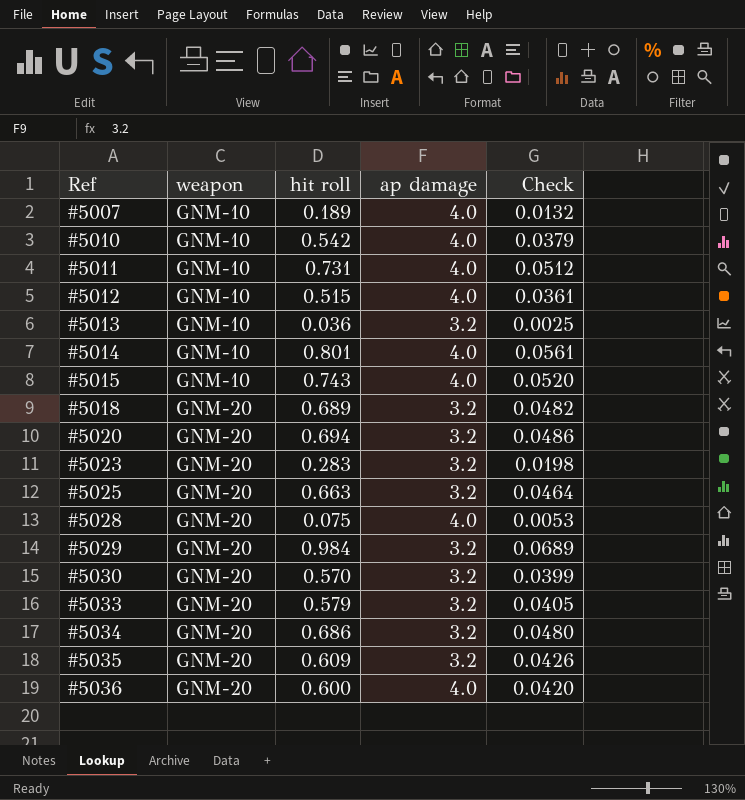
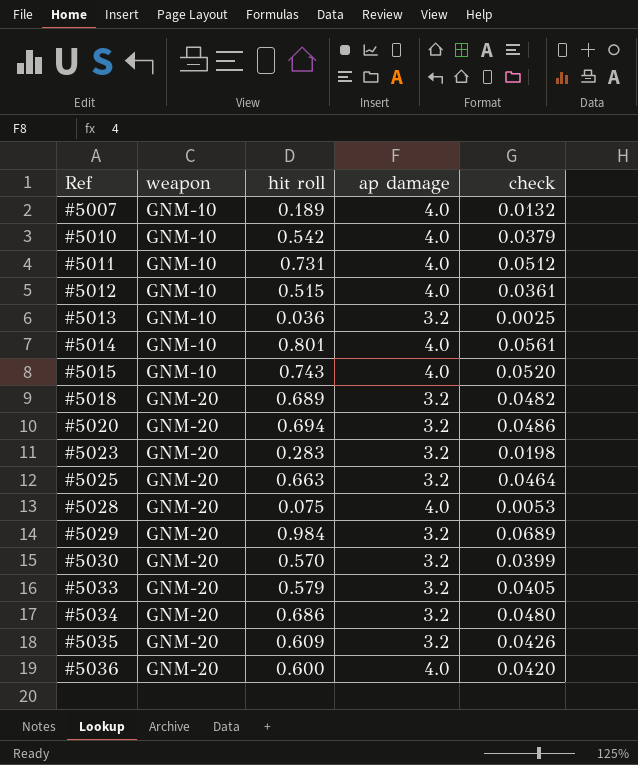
column name: Check -> check

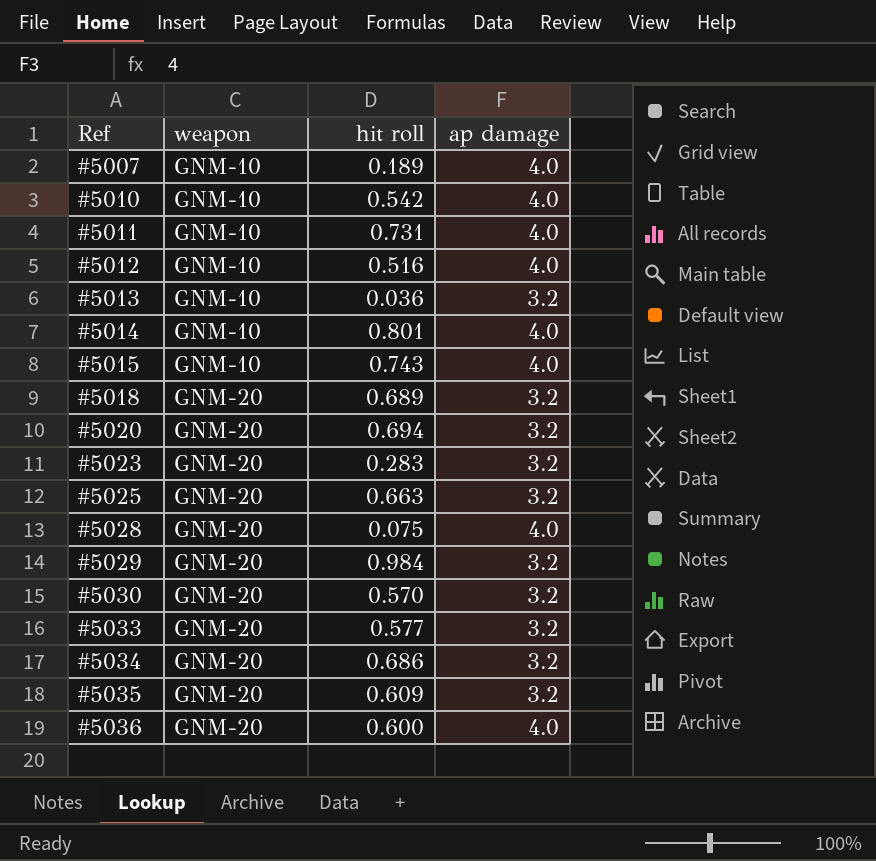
column check | formula: [hit roll] * 0.07 -> none
#5012 | hit roll: 0.515 -> 0.516
#5033 | hit roll: 0.579 -> 0.577

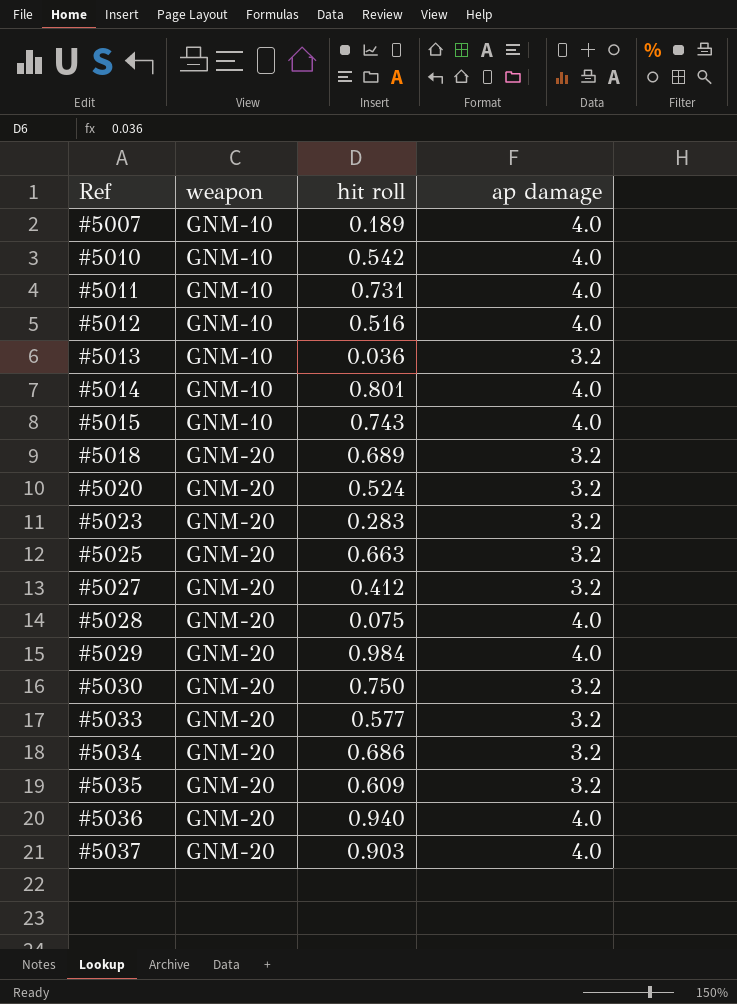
#5020 | hit roll: 0.694 -> 0.524
row #5027: none -> GNM-20 | 0.412 | 3.2
#5029 | ap damage: 3.2 -> 4.0
#5030 | hit roll: 0.570 -> 0.750
#5036 | hit roll: 0.600 -> 0.940
row #5037: none -> GNM-20 | 0.903 | 4.0

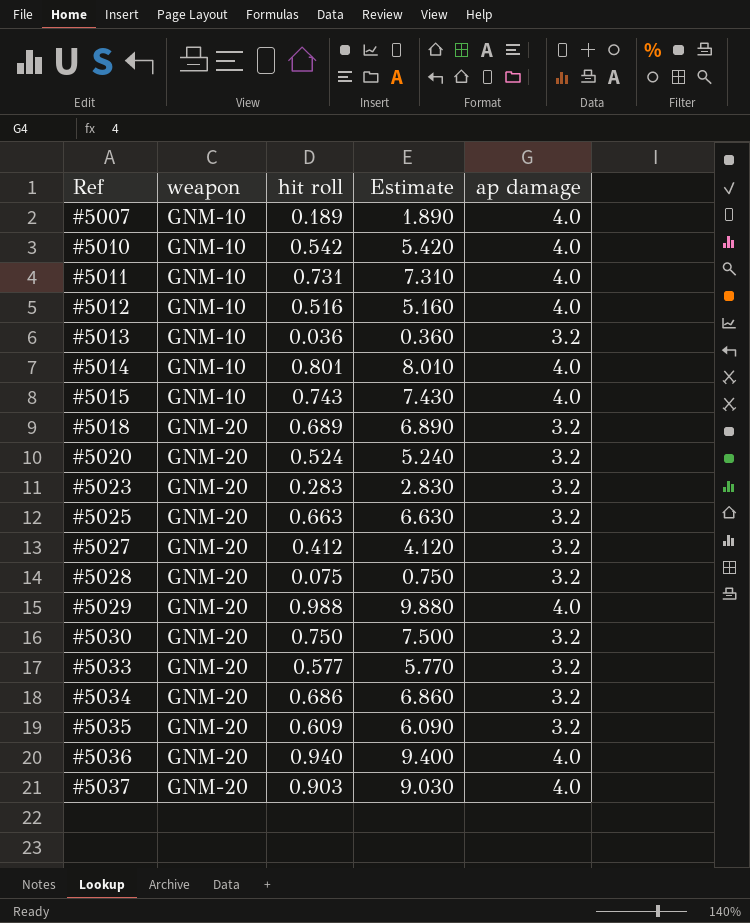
column Estimate | formula: none -> [hit roll] * 10
#5028 | ap damage: 4.0 -> 3.2
#5029 | hit roll: 0.984 -> 0.988

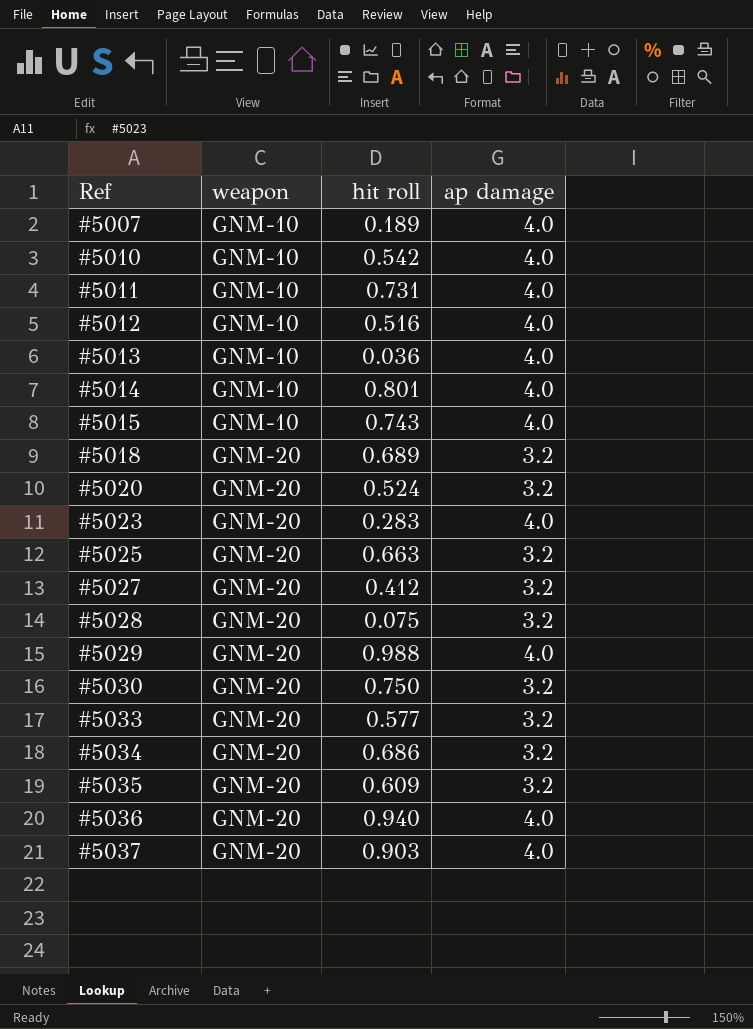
column Estimate | formula: [hit roll] * 10 -> none
#5013 | ap damage: 3.2 -> 4.0
#5023 | ap damage: 3.2 -> 4.0

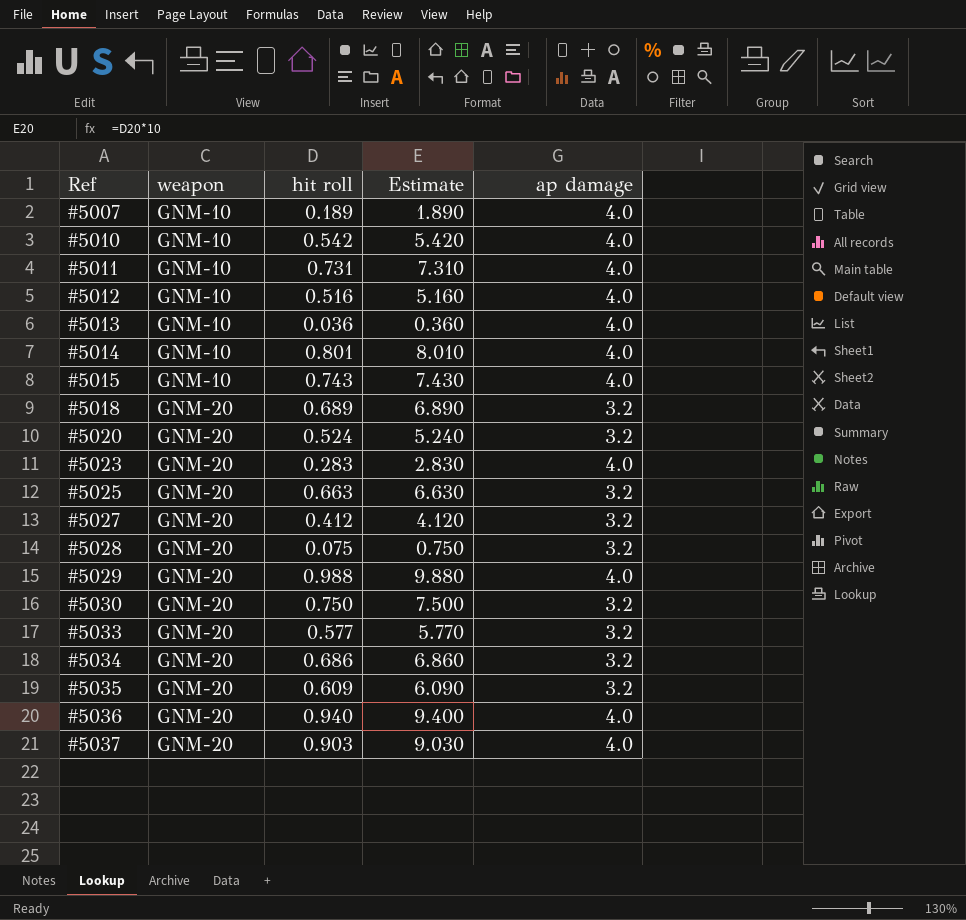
column Estimate | formula: none -> [hit roll] * 10

